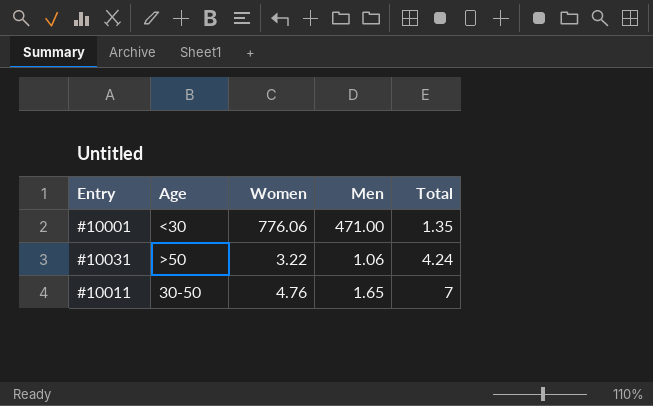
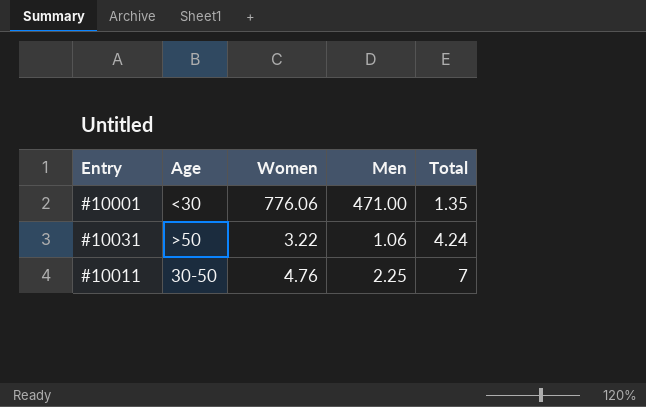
#10011 | Men: 1.65 -> 2.25

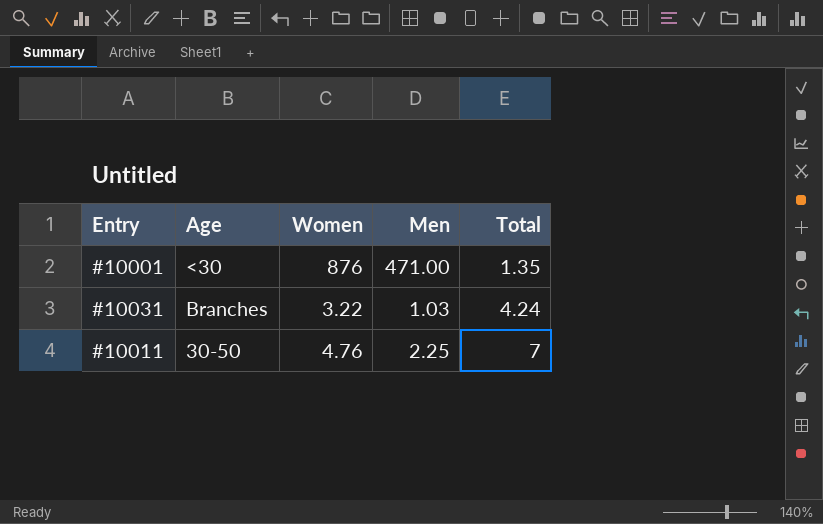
#10001 | Women: 776.06 -> 876
#10031 | Age: >50 -> Branches
#10031 | Men: 1.06 -> 1.03

